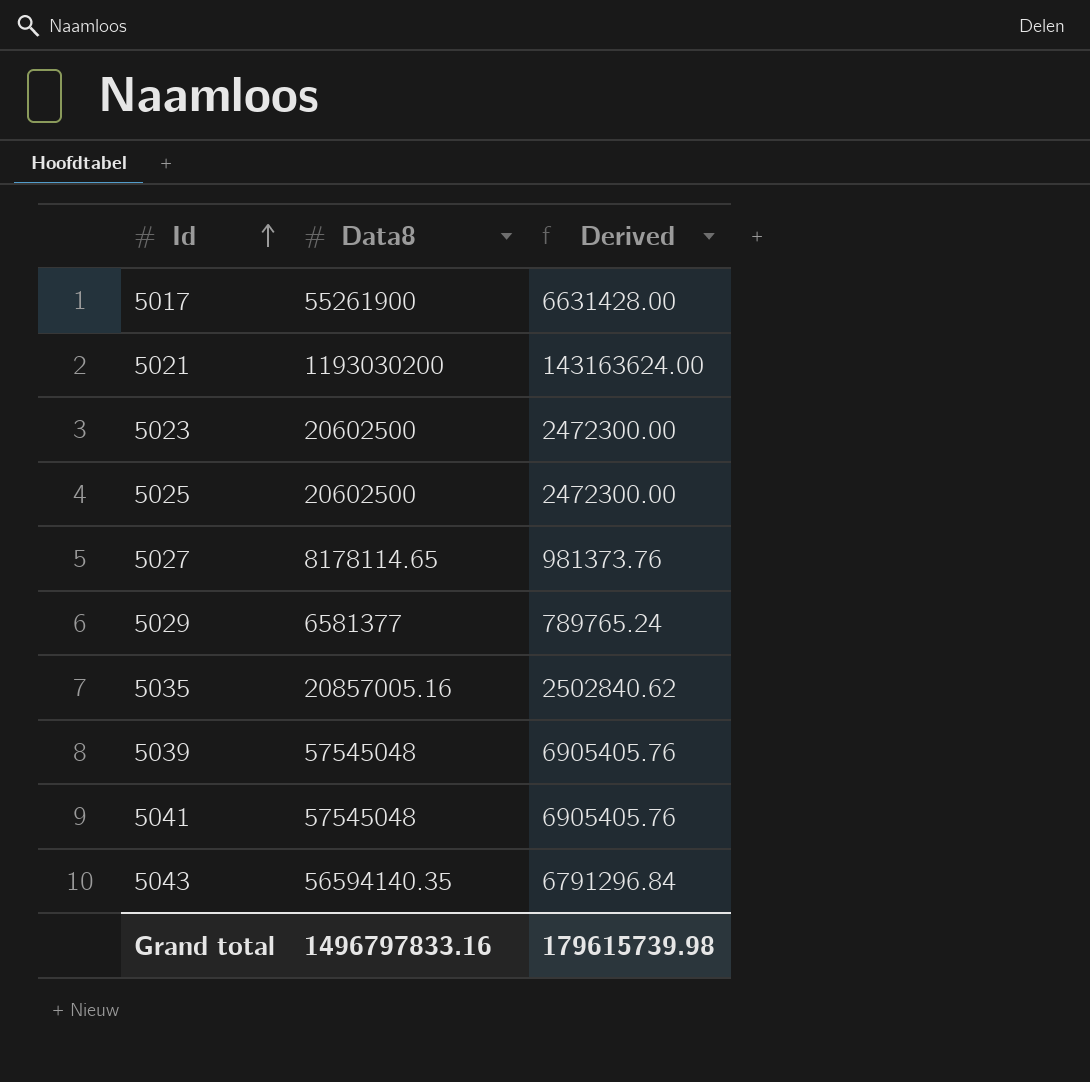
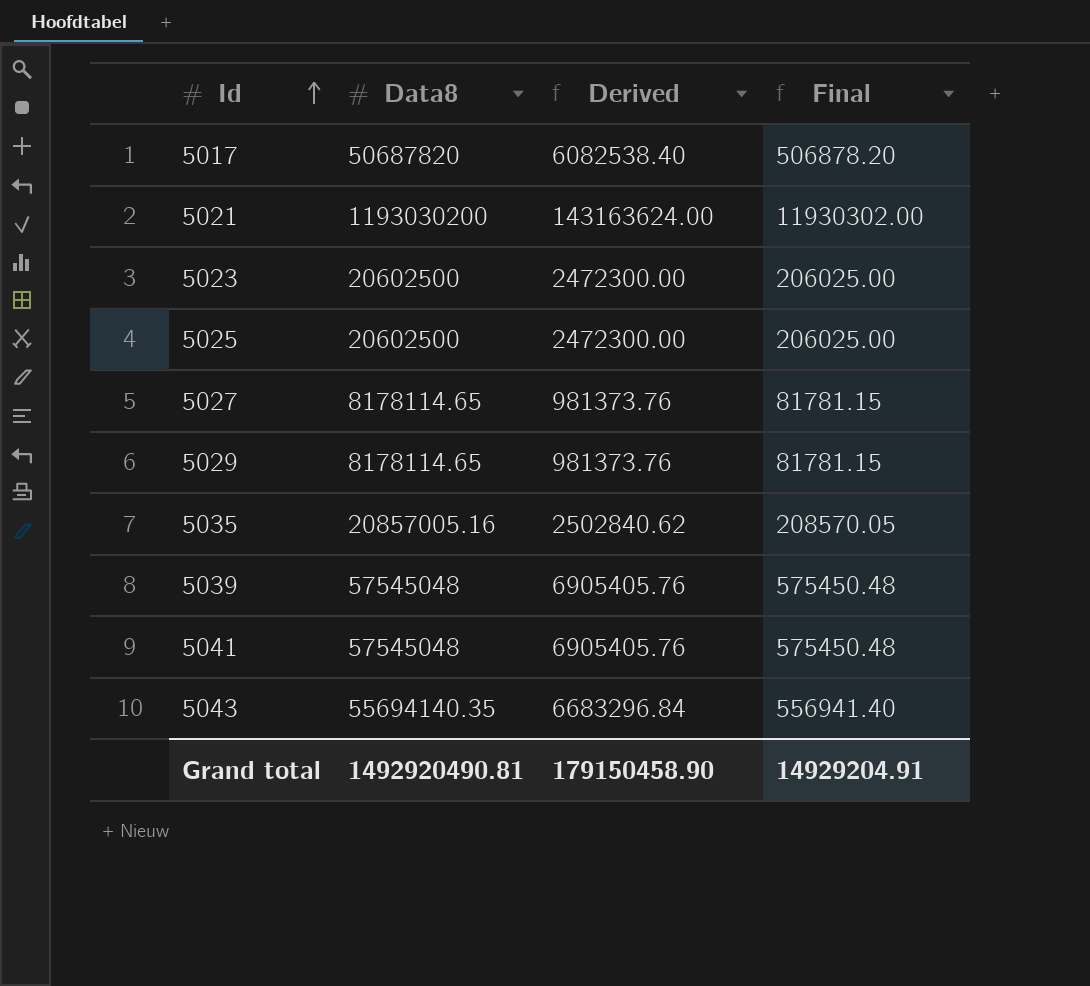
column Final | formula: none -> [Data8] * 0.01
5017 | Data8: 55261900 -> 50687820
5017 | Derived: 6631428.00 -> 6082538.40
5029 | Data8: 6581377 -> 8178114.65
5029 | Derived: 789765.24 -> 981373.76
5043 | Data8: 56594140.35 -> 55694140.35
5043 | Derived: 6791296.84 -> 6683296.84
Grand total | Data8: 1496797833.16 -> 1492920490.81
Grand total | Derived: 179615739.98 -> 179150458.90

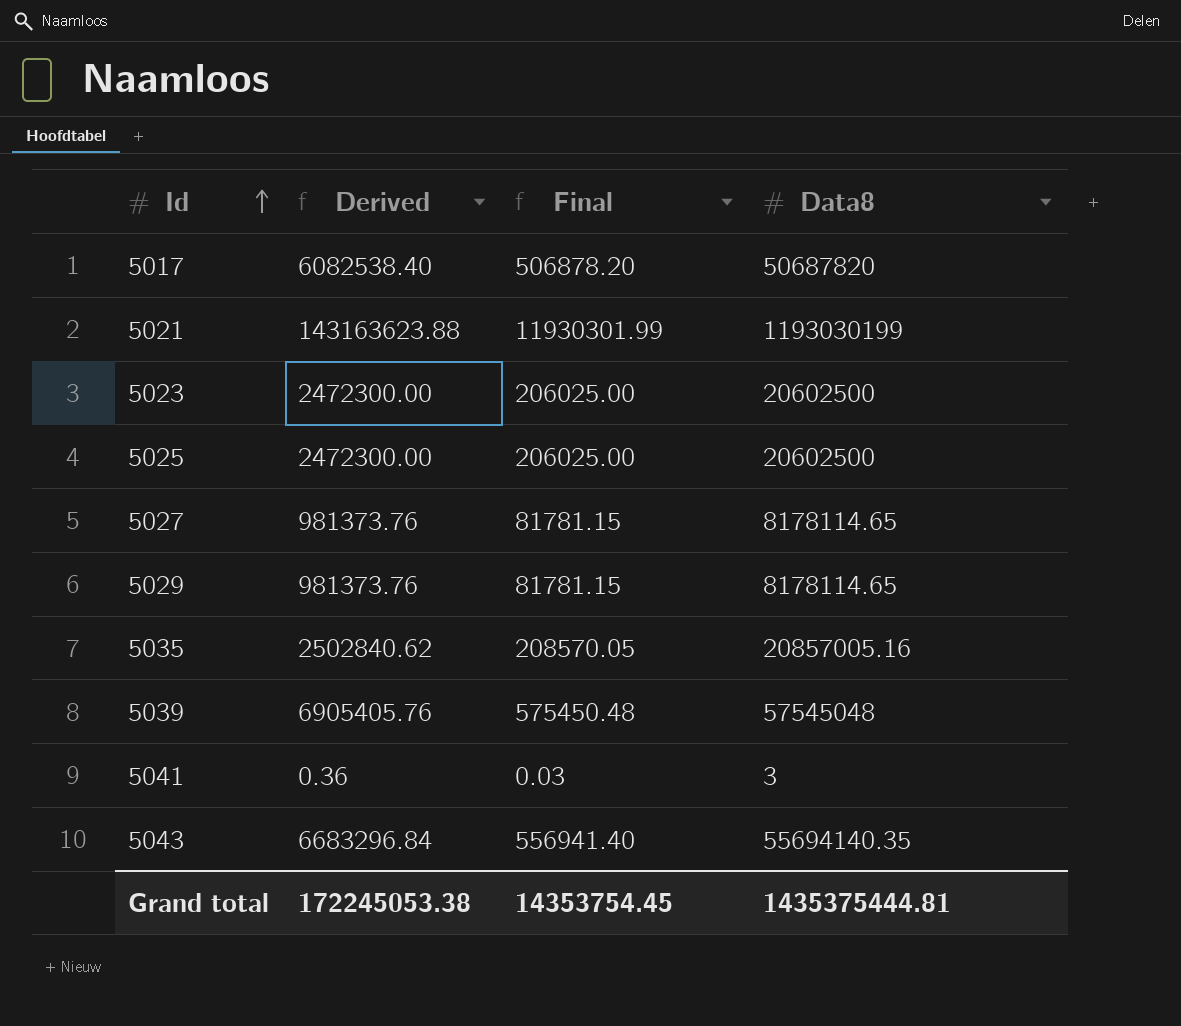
column Data8 | position: 2 -> 4
5021 | Derived: 143163624.00 -> 143163623.88
5021 | Final: 11930302.00 -> 11930301.99
5021 | Data8: 1193030200 -> 1193030199
5041 | Derived: 6905405.76 -> 0.36
5041 | Final: 575450.48 -> 0.03
5041 | Data8: 57545048 -> 3
Grand total | Derived: 179150458.90 -> 172245053.38
Grand total | Final: 14929204.91 -> 14353754.45
Grand total | Data8: 1492920490.81 -> 1435375444.81

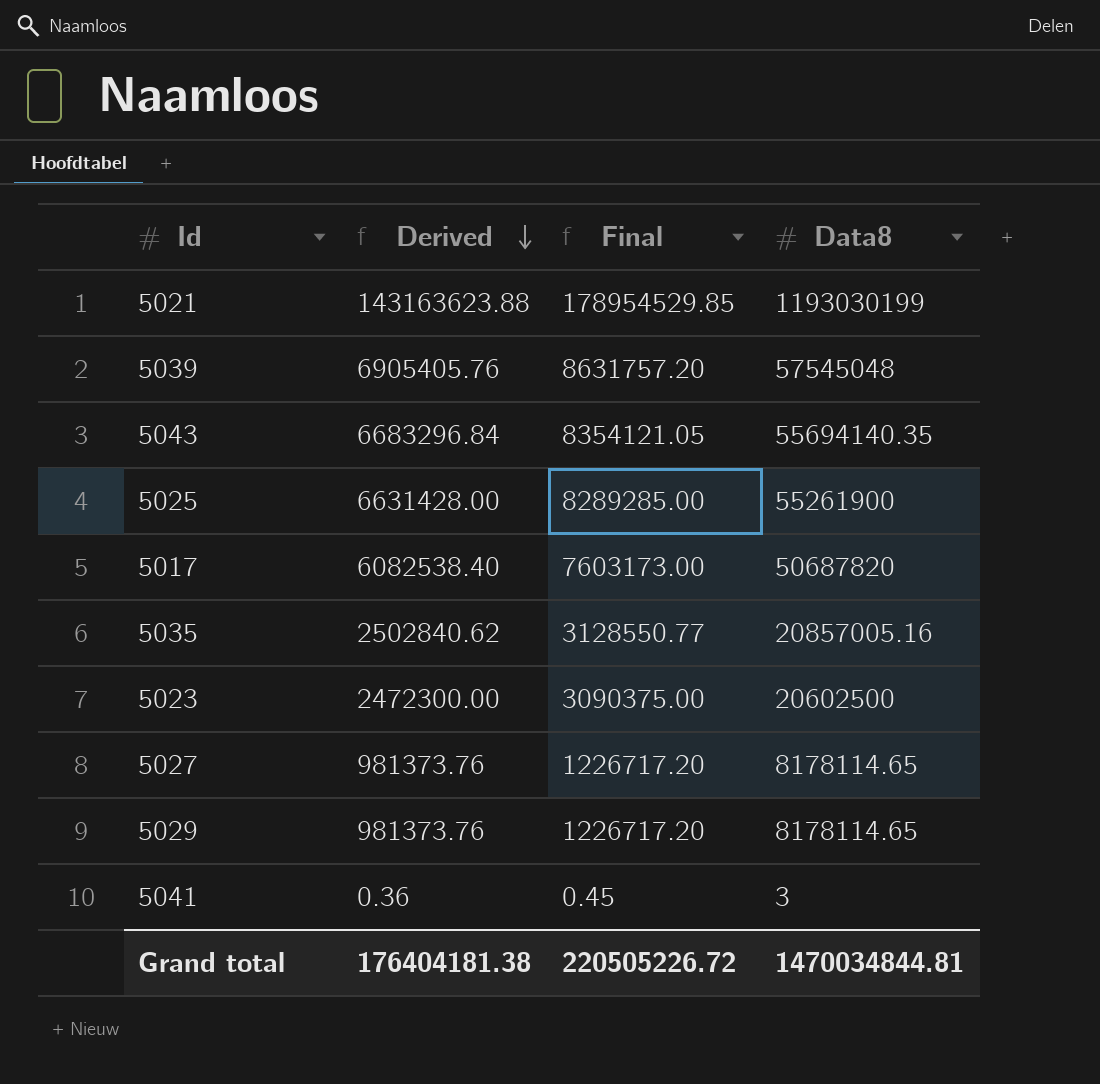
row order: Id ascending -> Derived descending
column Final | formula: [Data8] * 0.01 -> [Data8] * 0.15
5025 | Derived: 2472300.00 -> 6631428.00
5025 | Data8: 20602500 -> 55261900
Grand total | Derived: 172245053.38 -> 176404181.38
Grand total | Final: 14353754.45 -> 220505226.72
Grand total | Data8: 1435375444.81 -> 1470034844.81

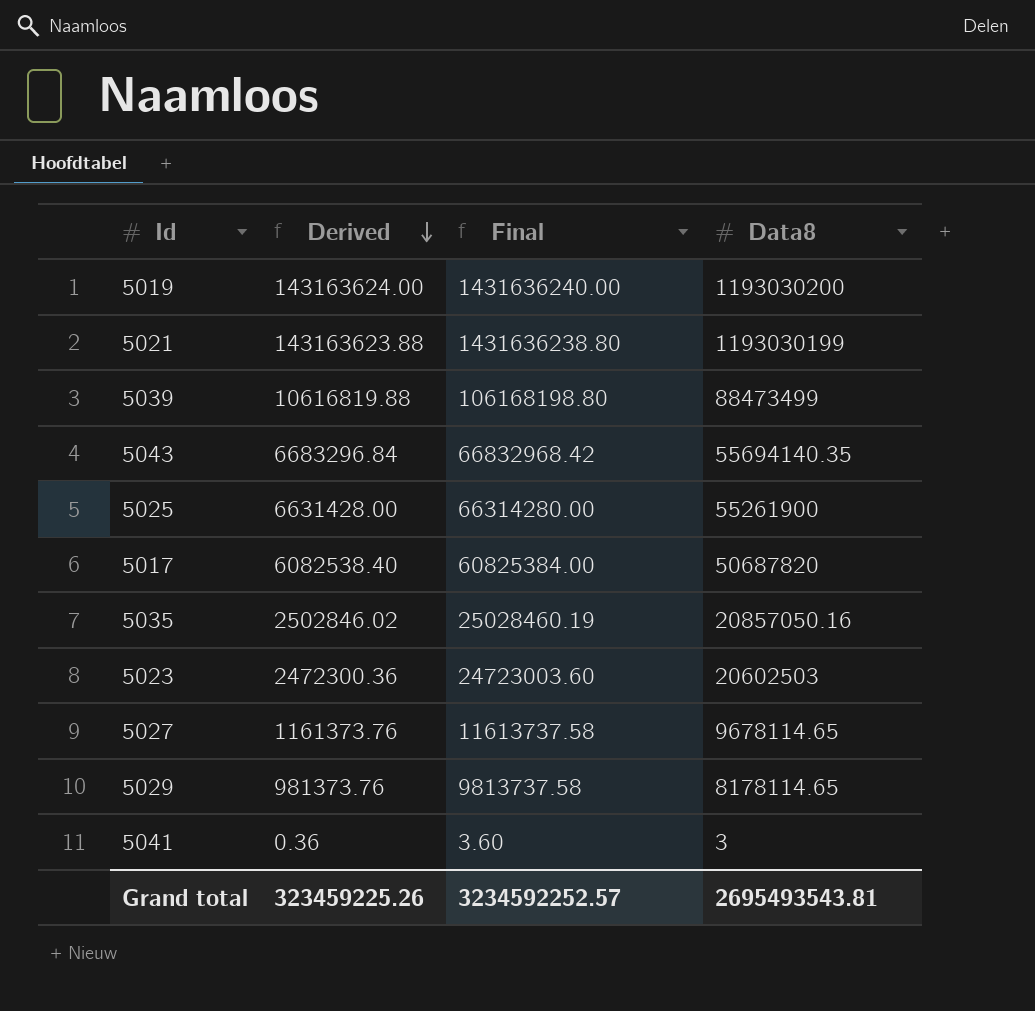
column Final | formula: [Data8] * 0.15 -> [Data8] * 1.2
row 5019: none -> 143163624.00 | 1431636240.00 | 1193030200
5039 | Derived: 6905405.76 -> 10616819.88
5039 | Data8: 57545048 -> 88473499
5035 | Derived: 2502840.62 -> 2502846.02
5035 | Data8: 20857005.16 -> 20857050.16
5023 | Derived: 2472300.00 -> 2472300.36
5023 | Data8: 20602500 -> 20602503
5027 | Derived: 981373.76 -> 1161373.76
5027 | Data8: 8178114.65 -> 9678114.65
Grand total | Derived: 176404181.38 -> 323459225.26
Grand total | Final: 220505226.72 -> 3234592252.57
Grand total | Data8: 1470034844.81 -> 2695493543.81

